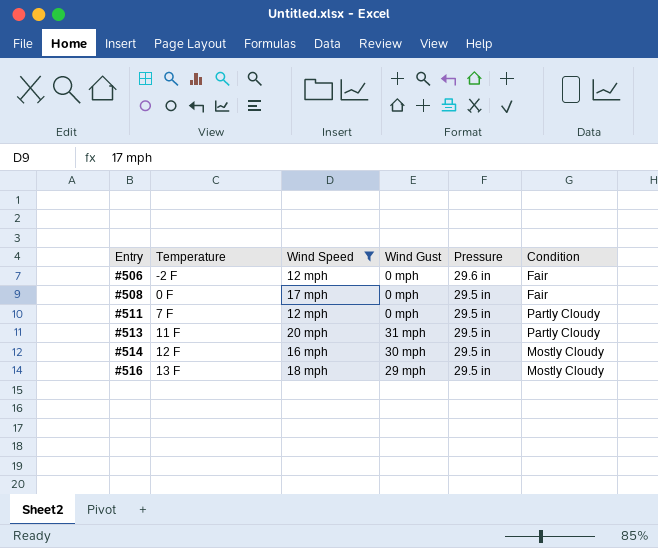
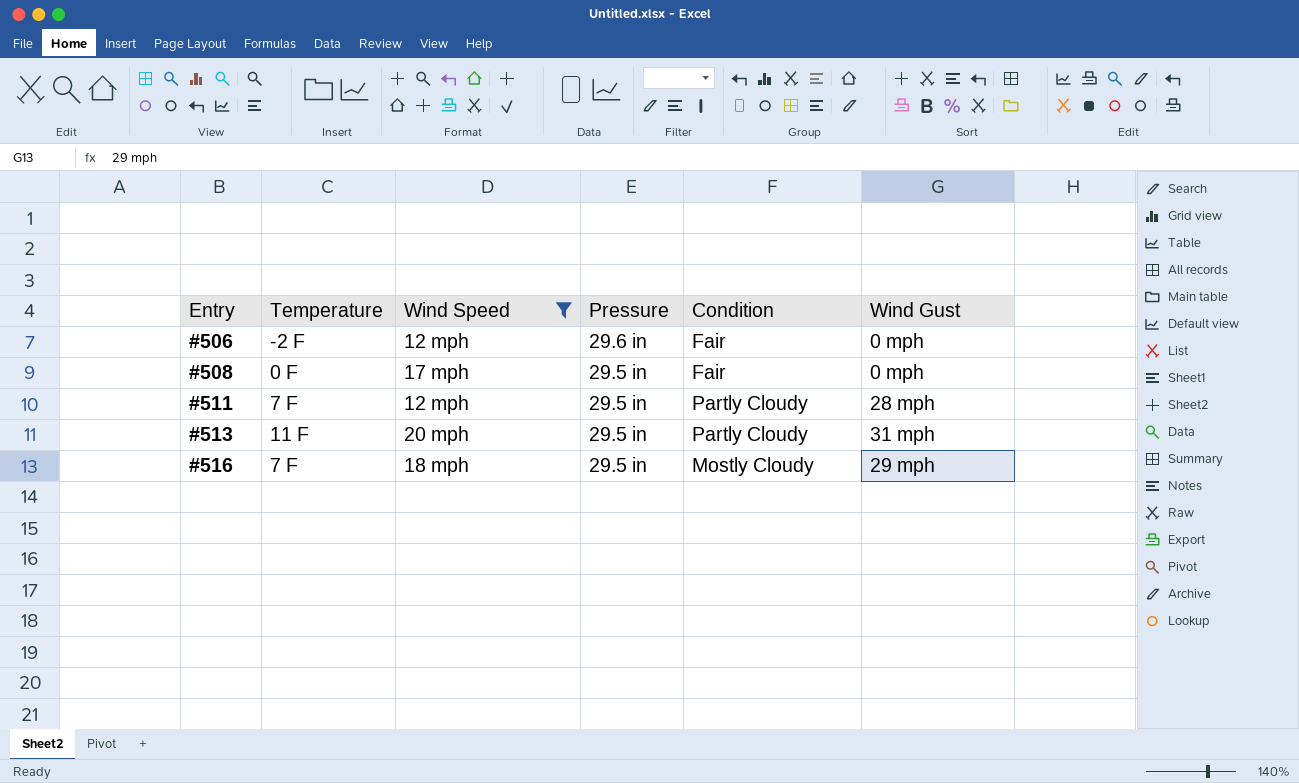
column Wind Gust | position: 4 -> 6
row #514: 12 F | 16 mph | 30 mph | 29.5 in | Mostly Cloudy -> none
#511 | Wind Gust: 0 mph -> 28 mph
#516 | Temperature: 13 F -> 7 F

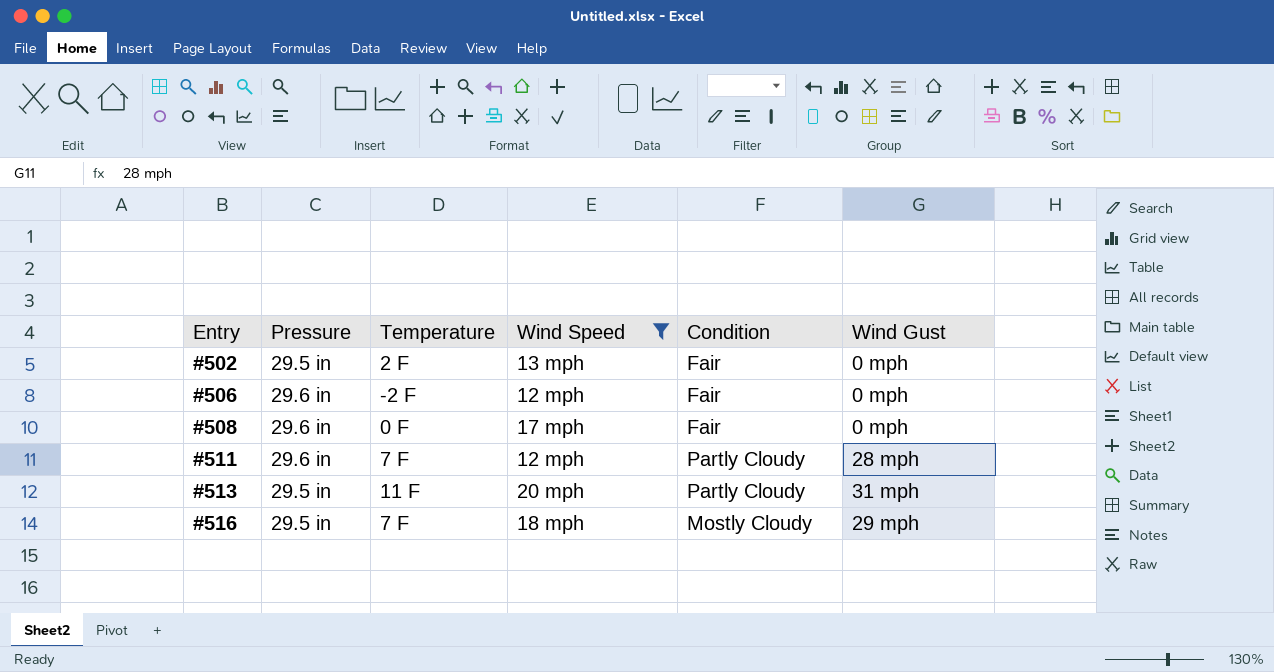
column Pressure | position: 4 -> 2
row #502: none -> 29.5 in | 2 F | 13 mph | Fair | 0 mph
#508 | Pressure: 29.5 in -> 29.6 in
#511 | Pressure: 29.5 in -> 29.6 in

